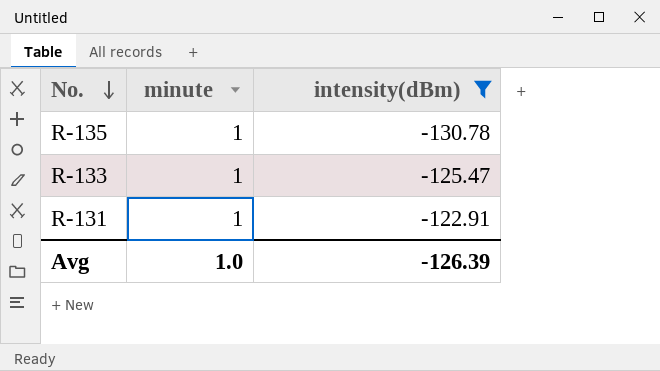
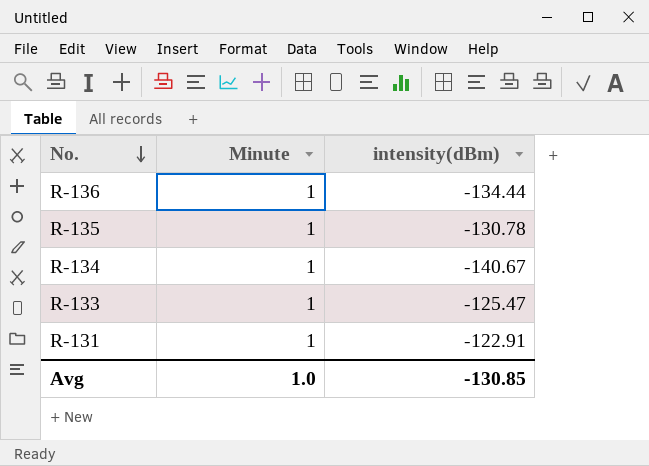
filter: intensity(dBm) >= -130.78 -> none
column name: minute -> Minute
Avg | intensity(dBm): -126.39 -> -130.85

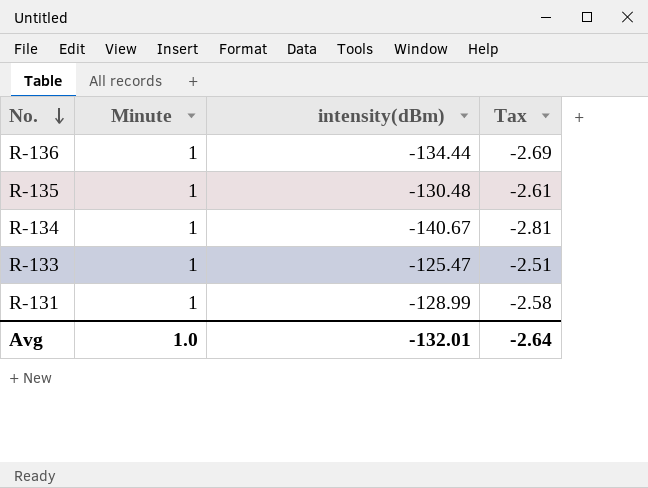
column Tax | formula: none -> [intensity(dBm)] * 0.02
R-135 | intensity(dBm): -130.78 -> -130.48
R-131 | intensity(dBm): -122.91 -> -128.99
Avg | intensity(dBm): -130.85 -> -132.01

